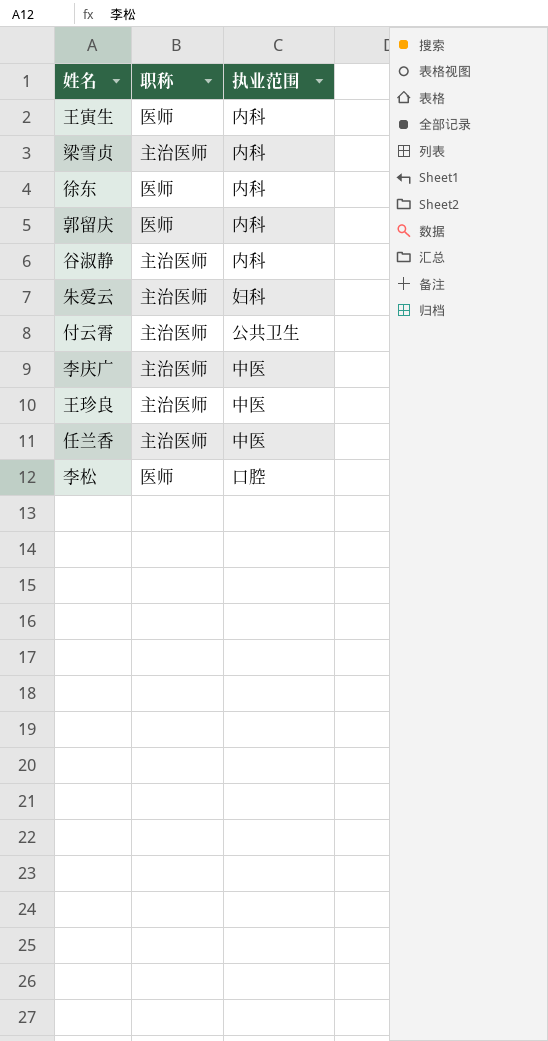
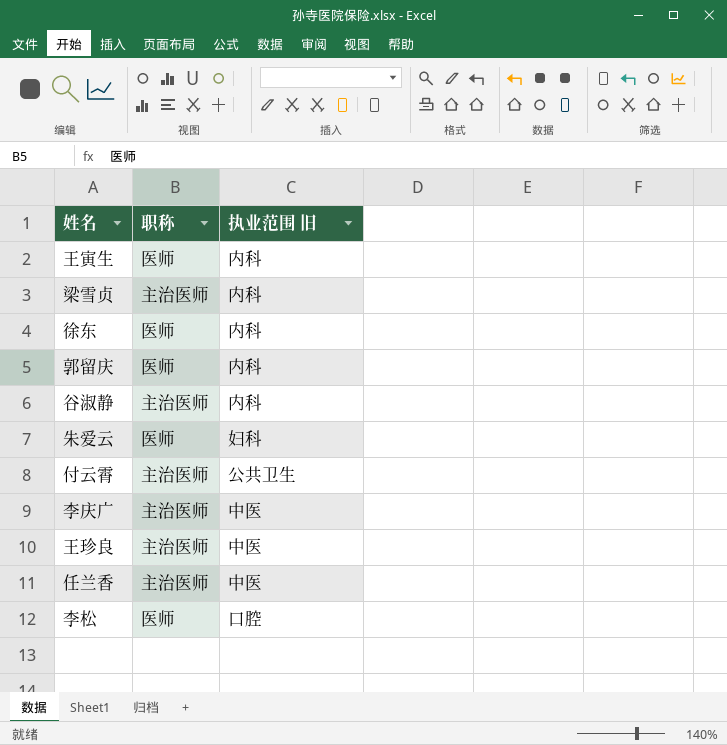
column name: 执业范围 -> 执业范围 旧
朱爱云 | 职称: 主治医师 -> 医师

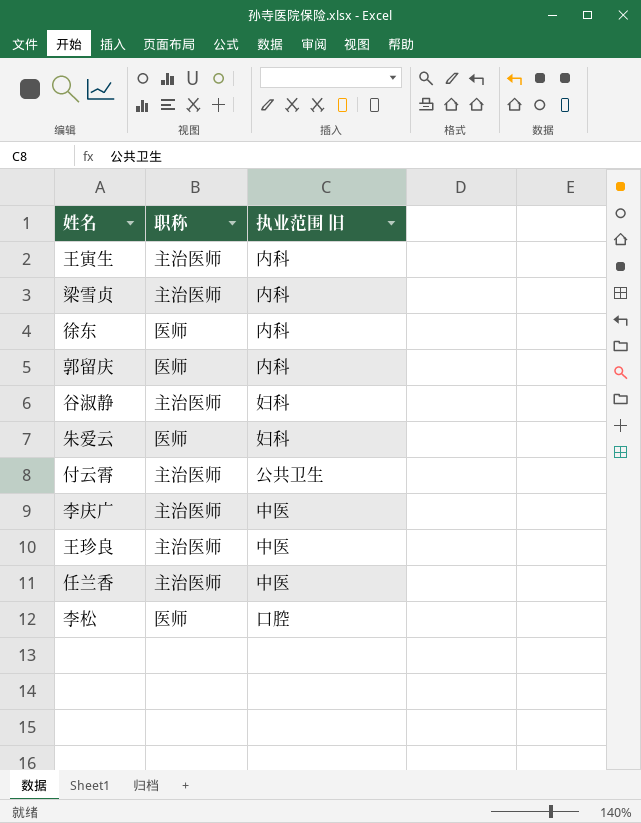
王寅生 | 职称: 医师 -> 主治医师
谷淑静 | 执业范围 旧: 内科 -> 妇科

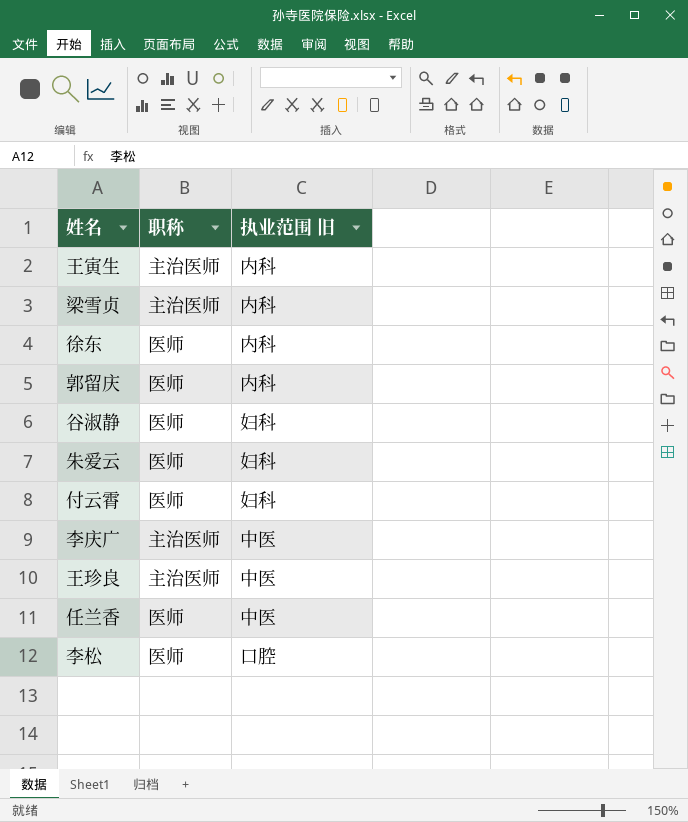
谷淑静 | 职称: 主治医师 -> 医师
付云霄 | 职称: 主治医师 -> 医师
付云霄 | 执业范围 旧: 公共卫生 -> 妇科
任兰香 | 职称: 主治医师 -> 医师

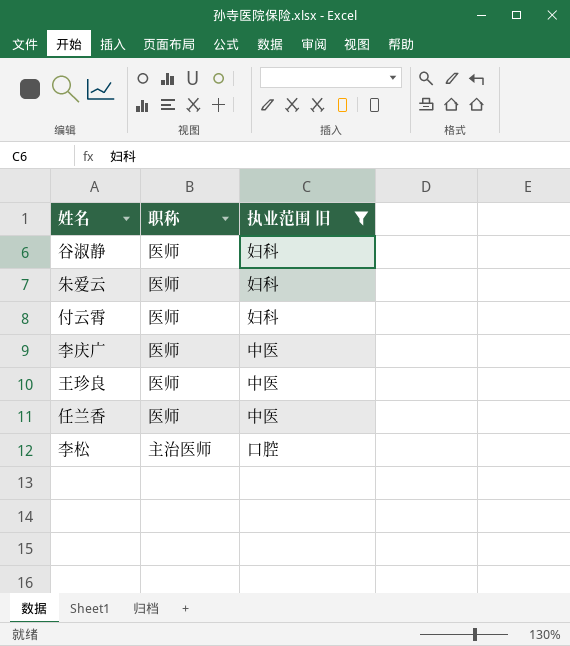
filter: none -> 执业范围 旧 != 内科
李庆广 | 职称: 主治医师 -> 医师
王珍良 | 职称: 主治医师 -> 医师
李松 | 职称: 医师 -> 主治医师

